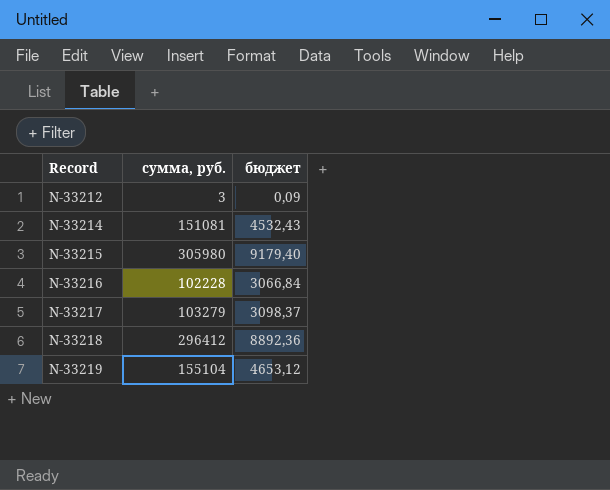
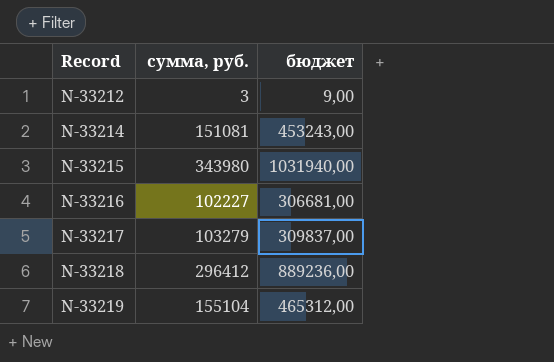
column бюджет | formula: [сумма, руб.] * 0,03 -> [сумма, руб.] * 3
N-33215 | сумма, руб.: 305980 -> 343980
N-33216 | сумма, руб.: 102228 -> 102227

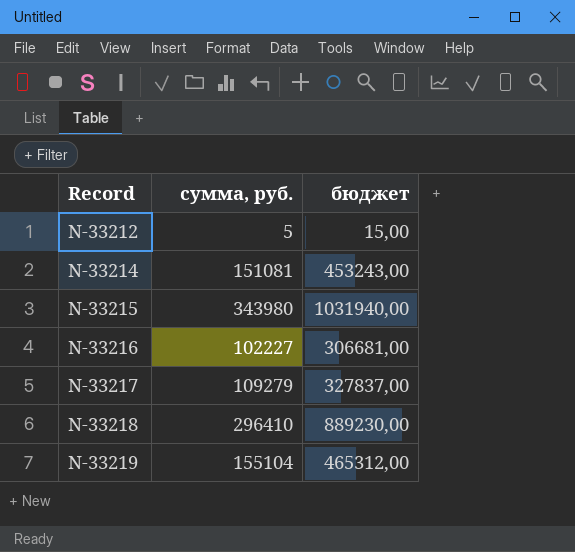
N-33212 | сумма, руб.: 3 -> 5
N-33212 | бюджет: 9,00 -> 15,00
N-33217 | сумма, руб.: 103279 -> 109279
N-33217 | бюджет: 309837,00 -> 327837,00
N-33218 | сумма, руб.: 296412 -> 296410
N-33218 | бюджет: 889236,00 -> 889230,00

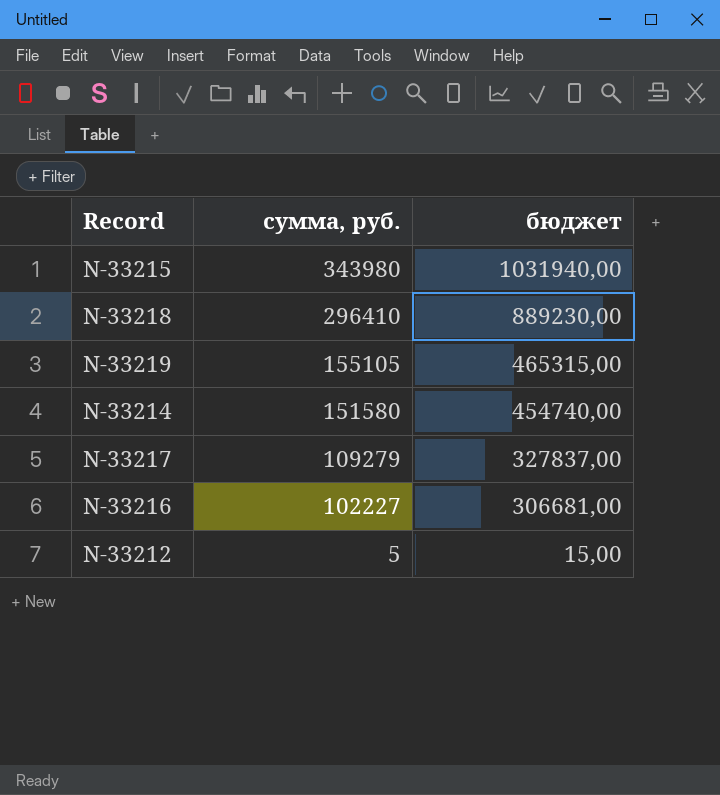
row order: Record ascending -> сумма, руб. descending
N-33219 | сумма, руб.: 155104 -> 155105
N-33219 | бюджет: 465312,00 -> 465315,00
N-33214 | сумма, руб.: 151081 -> 151580
N-33214 | бюджет: 453243,00 -> 454740,00

